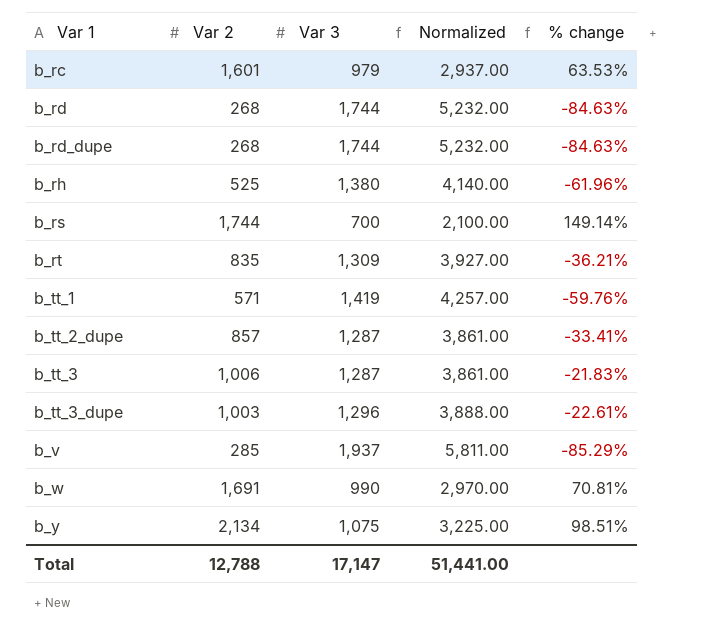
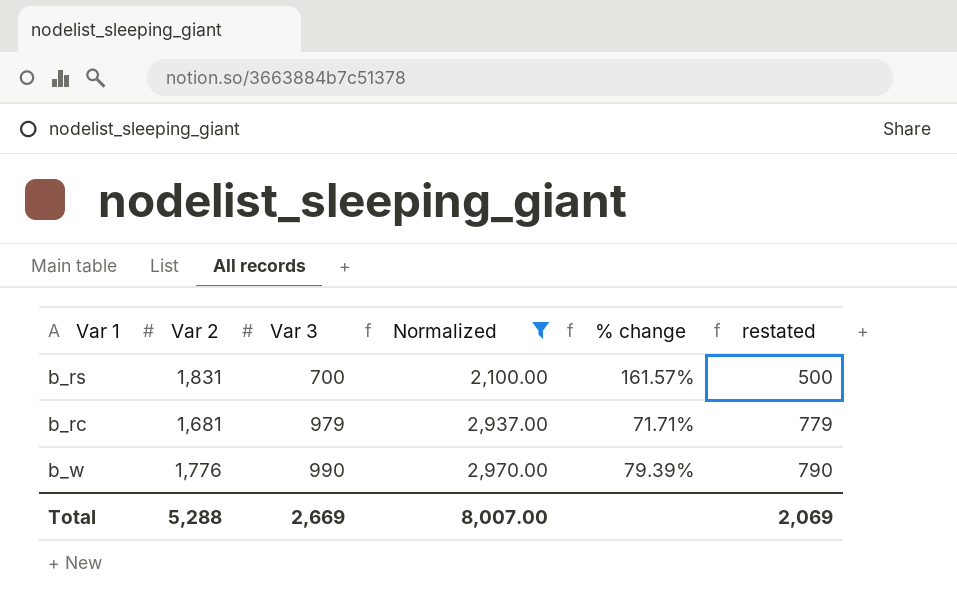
filter: none -> Normalized <= 2,970.00
row order: Var 1 ascending -> Var 3 ascending
column restated | formula: none -> [Var 3] - 200
b_rs | Var 2: 1,744 -> 1,831
b_rs | % change: 149.14% -> 161.57%
b_rc | Var 2: 1,601 -> 1,681
b_rc | % change: 63.53% -> 71.71%
b_w | Var 2: 1,691 -> 1,776
b_w | % change: 70.81% -> 79.39%
Total | Var 2: 12,788 -> 5,288
Total | Var 3: 17,147 -> 2,669
Total | Normalized: 51,441.00 -> 8,007.00

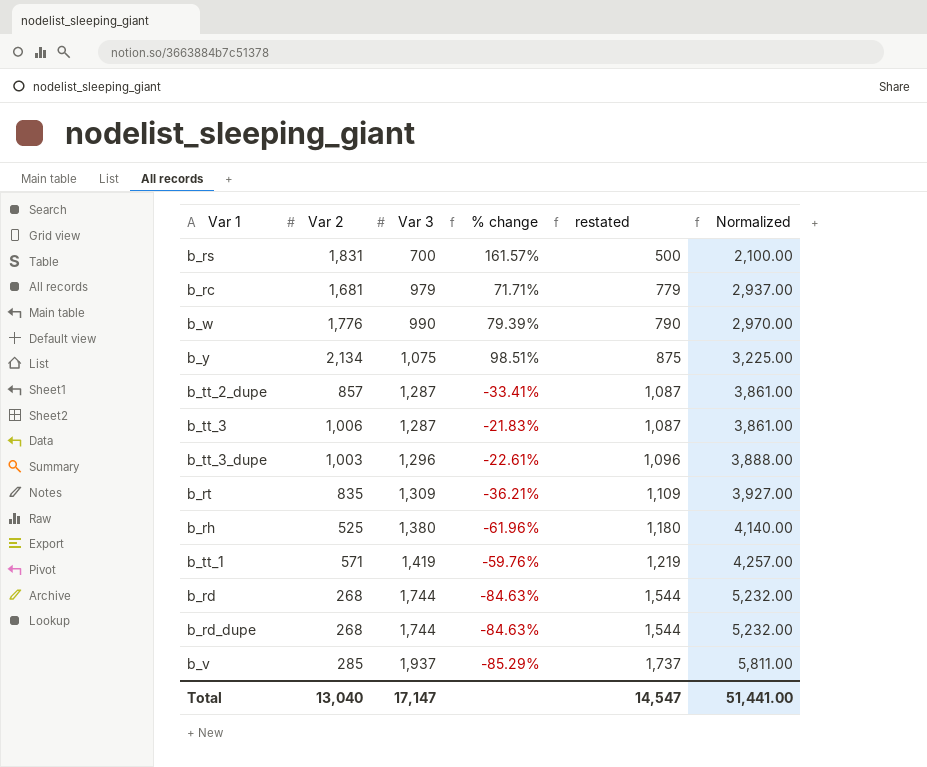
filter: Normalized <= 2,970.00 -> none
column Normalized | position: 4 -> 6
Total | Var 2: 5,288 -> 13,040
Total | Var 3: 2,669 -> 17,147
Total | restated: 2,069 -> 14,547
Total | Normalized: 8,007.00 -> 51,441.00

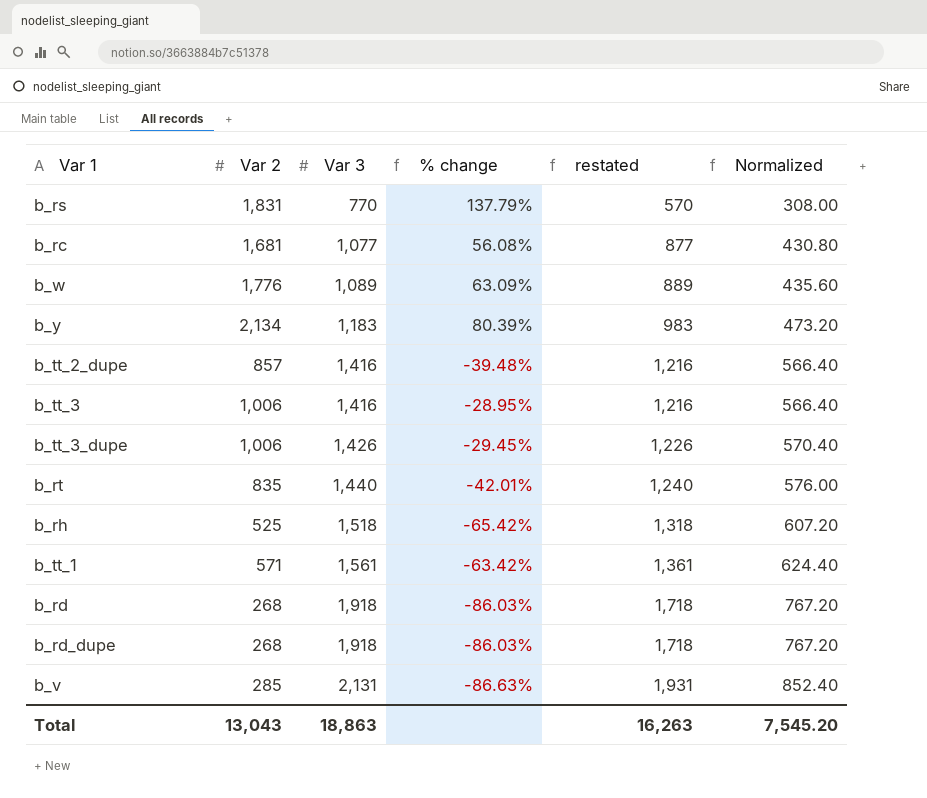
column Normalized | formula: [Var 3] * 3 -> [Var 3] * 0.4
b_rs | Var 3: 700 -> 770
b_rs | % change: 161.57% -> 137.79%
b_rs | restated: 500 -> 570
b_rc | Var 3: 979 -> 1,077
b_rc | % change: 71.71% -> 56.08%
b_rc | restated: 779 -> 877
b_w | Var 3: 990 -> 1,089
b_w | % change: 79.39% -> 63.09%
b_w | restated: 790 -> 889
b_y | Var 3: 1,075 -> 1,183
b_y | % change: 98.51% -> 80.39%
b_y | restated: 875 -> 983
b_tt_2_dupe | Var 3: 1,287 -> 1,416
b_tt_2_dupe | % change: -33.41% -> -39.48%
b_tt_2_dupe | restated: 1,087 -> 1,216
b_tt_3 | Var 3: 1,287 -> 1,416
b_tt_3 | % change: -21.83% -> -28.95%
b_tt_3 | restated: 1,087 -> 1,216
b_tt_3_dupe | Var 2: 1,003 -> 1,006
b_tt_3_dupe | Var 3: 1,296 -> 1,426
b_tt_3_dupe | % change: -22.61% -> -29.45%
b_tt_3_dupe | restated: 1,096 -> 1,226
b_rt | Var 3: 1,309 -> 1,440
b_rt | % change: -36.21% -> -42.01%
b_rt | restated: 1,109 -> 1,240
b_rh | Var 3: 1,380 -> 1,518
b_rh | % change: -61.96% -> -65.42%
b_rh | restated: 1,180 -> 1,318
b_tt_1 | Var 3: 1,419 -> 1,561
b_tt_1 | % change: -59.76% -> -63.42%
b_tt_1 | restated: 1,219 -> 1,361
b_rd | Var 3: 1,744 -> 1,918
b_rd | % change: -84.63% -> -86.03%
b_rd | restated: 1,544 -> 1,718
b_rd_dupe | Var 3: 1,744 -> 1,918
b_rd_dupe | % change: -84.63% -> -86.03%
b_rd_dupe | restated: 1,544 -> 1,718
b_v | Var 3: 1,937 -> 2,131
b_v | % change: -85.29% -> -86.63%
b_v | restated: 1,737 -> 1,931
Total | Var 2: 13,040 -> 13,043
Total | Var 3: 17,147 -> 18,863
Total | restated: 14,547 -> 16,263
Total | Normalized: 51,441.00 -> 7,545.20

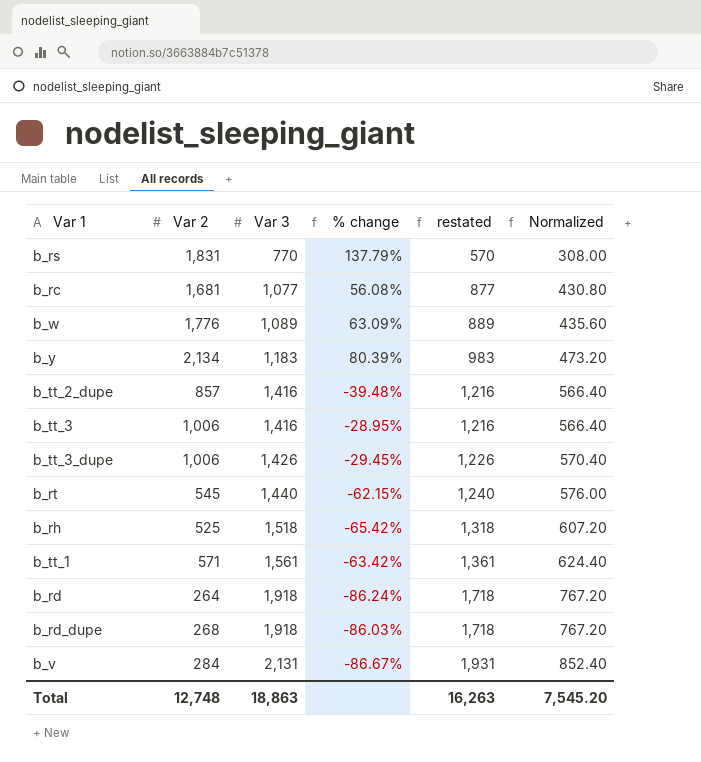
b_rt | Var 2: 835 -> 545
b_rt | % change: -42.01% -> -62.15%
b_rd | Var 2: 268 -> 264
b_rd | % change: -86.03% -> -86.24%
b_v | Var 2: 285 -> 284
b_v | % change: -86.63% -> -86.67%
Total | Var 2: 13,043 -> 12,748

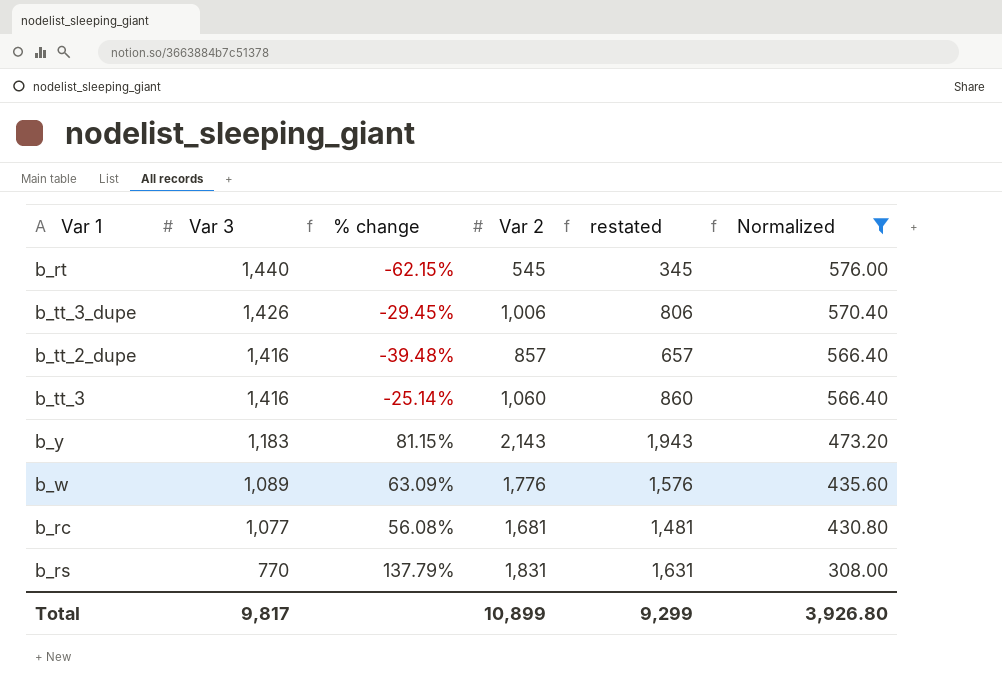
filter: none -> Normalized <= 576.00
row order: Var 3 ascending -> Var 3 descending
column Var 2 | position: 2 -> 4
column restated | formula: [Var 3] - 200 -> [Var 2] - 200
b_tt_3 | % change: -28.95% -> -25.14%
b_tt_3 | Var 2: 1,006 -> 1,060
b_y | % change: 80.39% -> 81.15%
b_y | Var 2: 2,134 -> 2,143
Total | Var 3: 18,863 -> 9,817
Total | Var 2: 12,748 -> 10,899
Total | restated: 16,263 -> 9,299
Total | Normalized: 7,545.20 -> 3,926.80

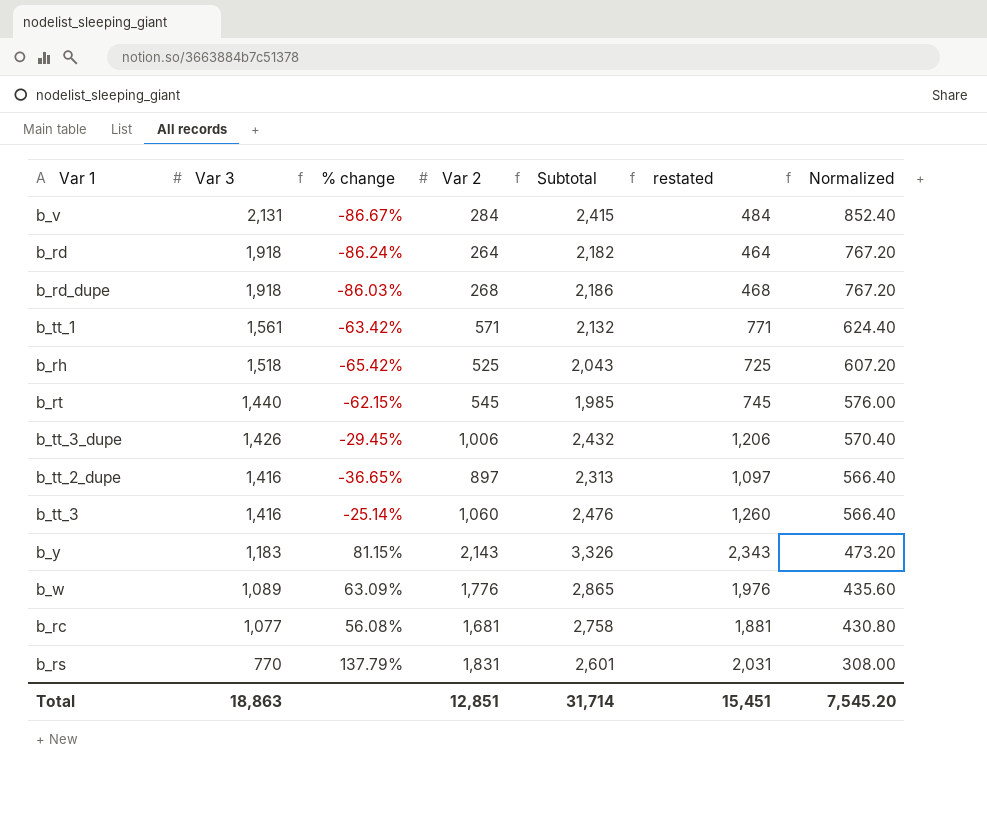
filter: Normalized <= 576.00 -> none
column Subtotal | formula: none -> [Var 3] + [Var 2]
column restated | formula: [Var 2] - 200 -> [Var 2] + 200
b_tt_2_dupe | % change: -39.48% -> -36.65%
b_tt_2_dupe | Var 2: 857 -> 897
Total | Var 3: 9,817 -> 18,863
Total | Var 2: 10,899 -> 12,851
Total | restated: 9,299 -> 15,451
Total | Normalized: 3,926.80 -> 7,545.20

